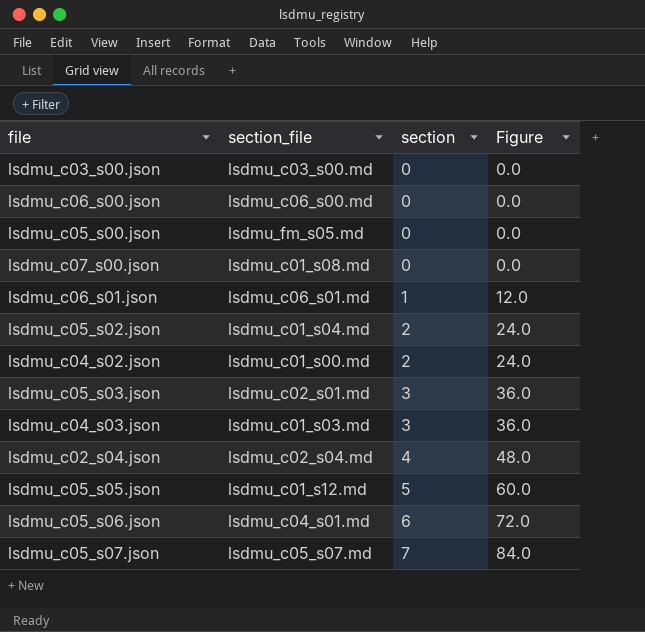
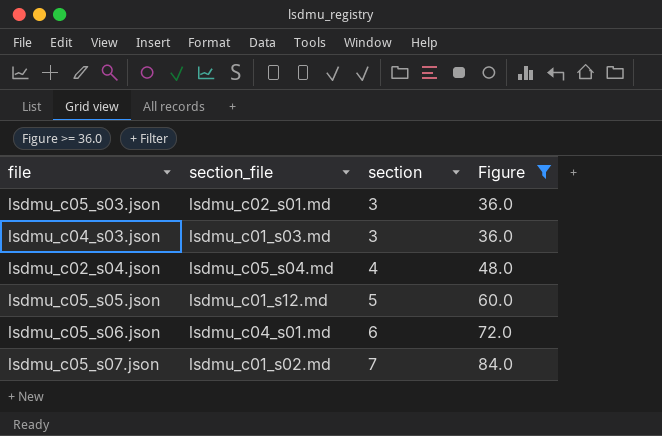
filter: none -> Figure >= 36.0
lsdmu_c02_s04.json | section_file: lsdmu_c02_s04.md -> lsdmu_c05_s04.md
lsdmu_c05_s07.json | section_file: lsdmu_c05_s07.md -> lsdmu_c01_s02.md

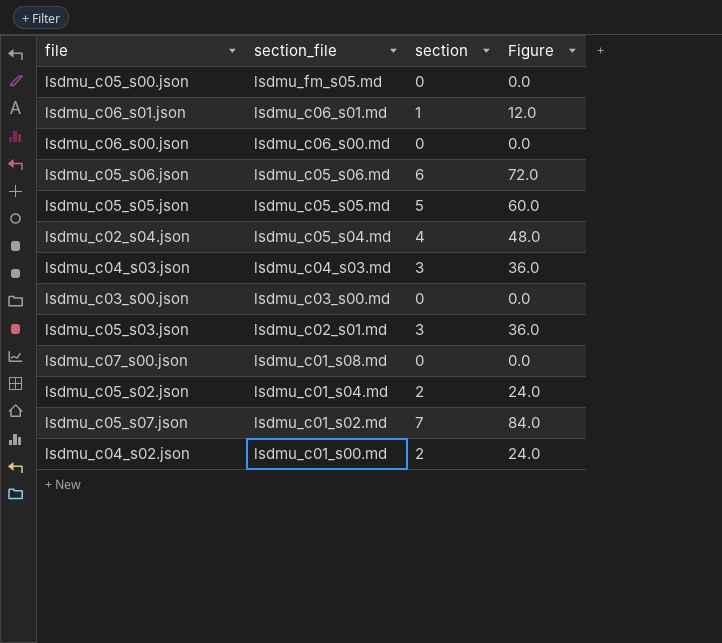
filter: Figure >= 36.0 -> none
row order: section ascending -> section_file descending
lsdmu_c05_s06.json | section_file: lsdmu_c04_s01.md -> lsdmu_c05_s06.md
lsdmu_c05_s05.json | section_file: lsdmu_c01_s12.md -> lsdmu_c05_s05.md
lsdmu_c04_s03.json | section_file: lsdmu_c01_s03.md -> lsdmu_c04_s03.md

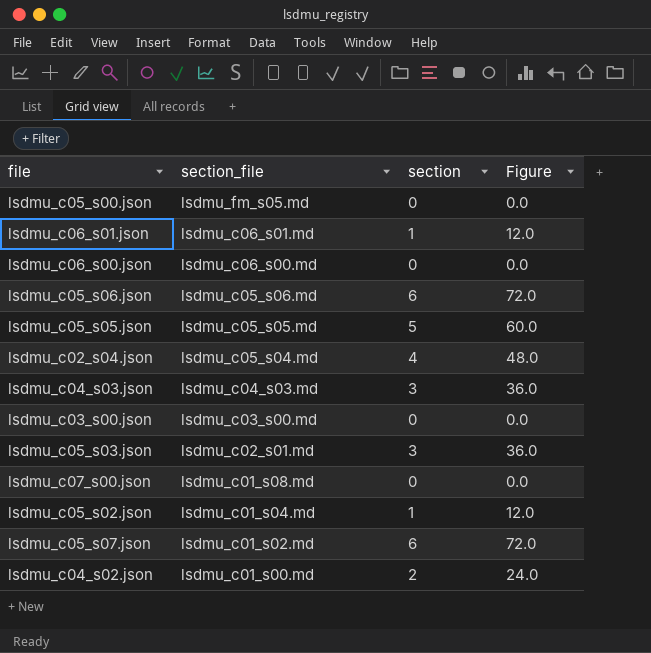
lsdmu_c05_s02.json | section: 2 -> 1
lsdmu_c05_s02.json | Figure: 24.0 -> 12.0
lsdmu_c05_s07.json | section: 7 -> 6
lsdmu_c05_s07.json | Figure: 84.0 -> 72.0

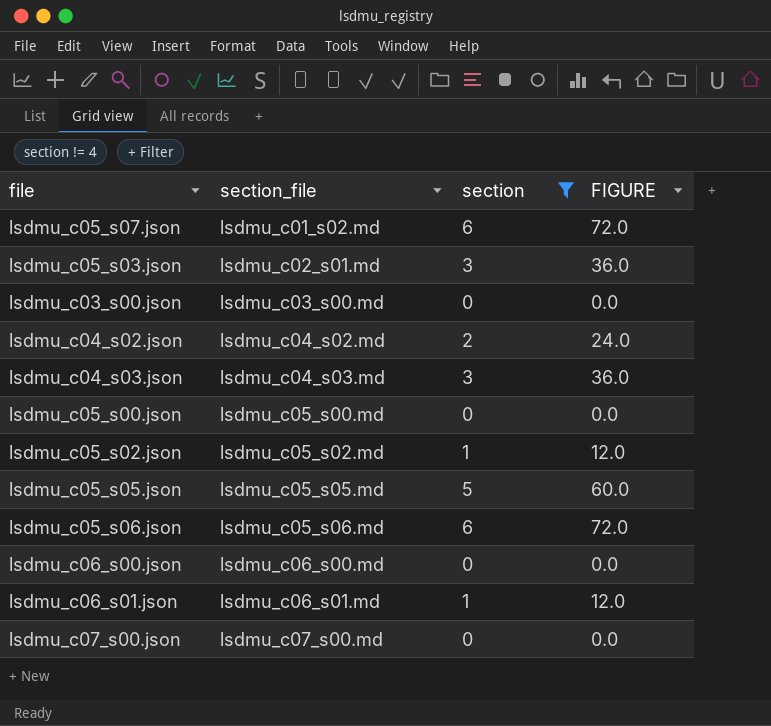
filter: none -> section != 4
row order: section_file descending -> section_file ascending
column name: Figure -> FIGURE
lsdmu_c04_s02.json | section_file: lsdmu_c01_s00.md -> lsdmu_c04_s02.md
lsdmu_c05_s00.json | section_file: lsdmu_fm_s05.md -> lsdmu_c05_s00.md
lsdmu_c05_s02.json | section_file: lsdmu_c01_s04.md -> lsdmu_c05_s02.md
lsdmu_c07_s00.json | section_file: lsdmu_c01_s08.md -> lsdmu_c07_s00.md

